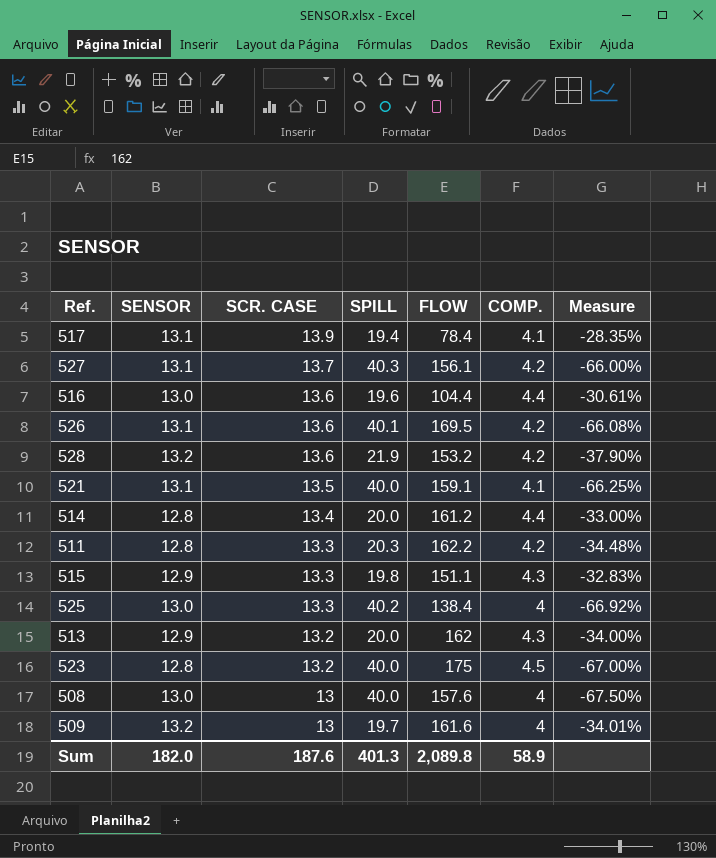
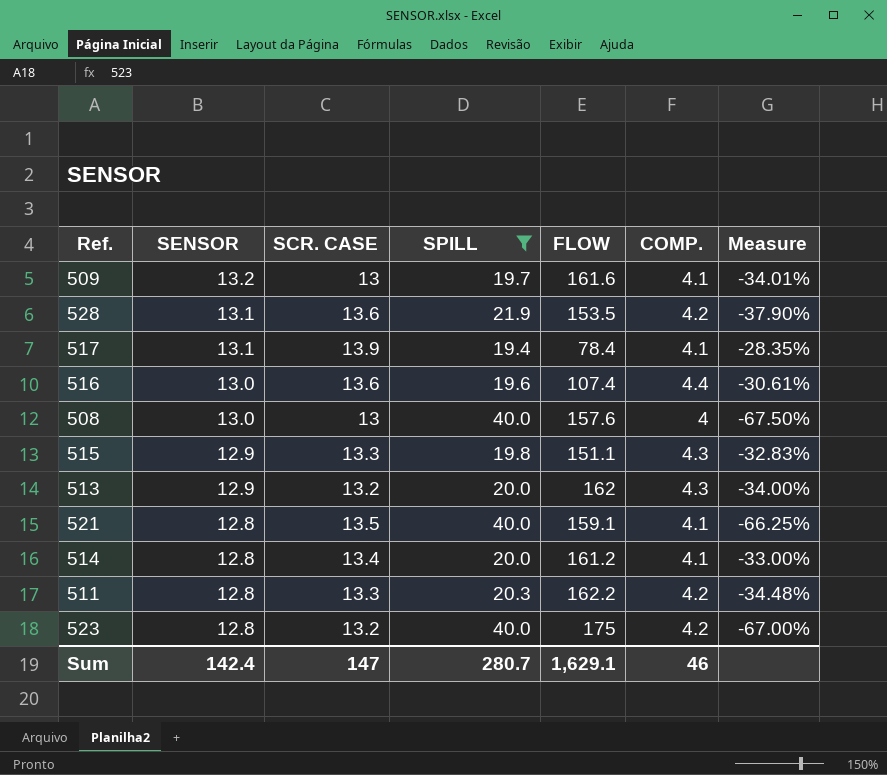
filter: none -> SPILL <= 40.0
row order: SCR. CASE descending -> SENSOR descending
509 | COMP.: 4 -> 4.1
528 | SENSOR: 13.2 -> 13.1
528 | FLOW: 153.2 -> 153.5
516 | FLOW: 104.4 -> 107.4
521 | SENSOR: 13.1 -> 12.8
514 | COMP.: 4.4 -> 4.1
523 | COMP.: 4.5 -> 4.2
Sum | SENSOR: 182.0 -> 142.4
Sum | SCR. CASE: 187.6 -> 147
Sum | SPILL: 401.3 -> 280.7
Sum | FLOW: 2,089.8 -> 1,629.1
Sum | COMP.: 58.9 -> 46

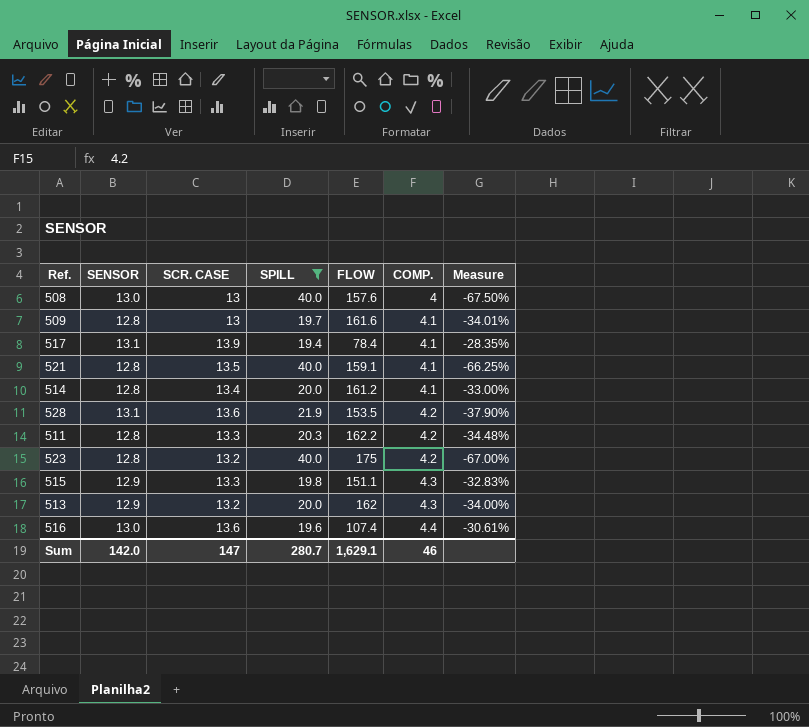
row order: SENSOR descending -> COMP. ascending
509 | SENSOR: 13.2 -> 12.8
Sum | SENSOR: 142.4 -> 142.0

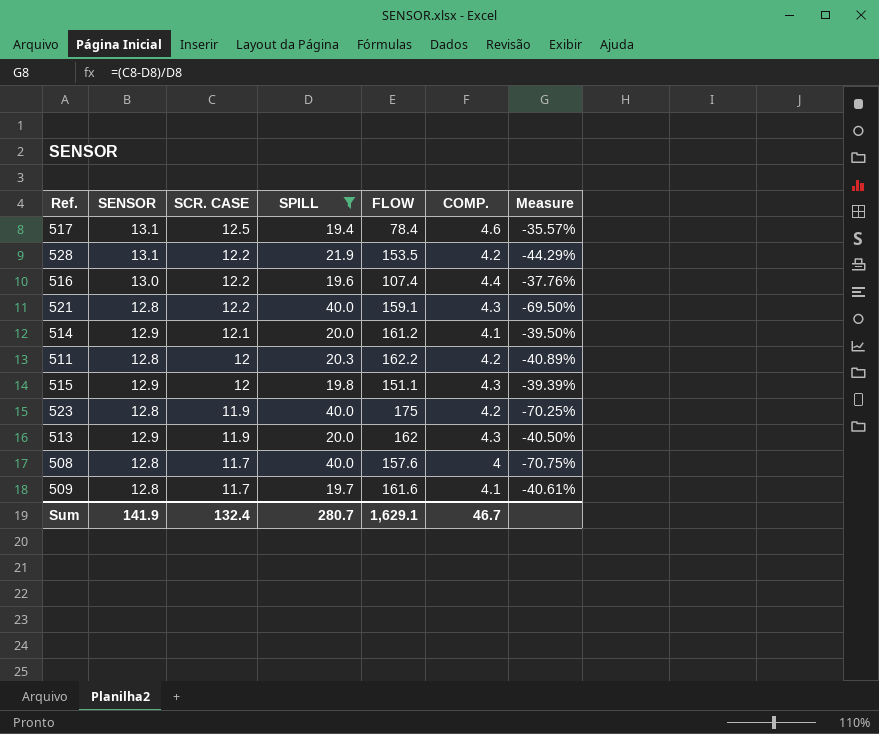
row order: COMP. ascending -> SCR. CASE descending
517 | SCR. CASE: 13.9 -> 12.5
517 | COMP.: 4.1 -> 4.6
517 | Measure: -28.35% -> -35.57%
528 | SCR. CASE: 13.6 -> 12.2
528 | Measure: -37.90% -> -44.29%
516 | SCR. CASE: 13.6 -> 12.2
516 | Measure: -30.61% -> -37.76%
521 | SCR. CASE: 13.5 -> 12.2
521 | COMP.: 4.1 -> 4.3
521 | Measure: -66.25% -> -69.50%
514 | SENSOR: 12.8 -> 12.9
514 | SCR. CASE: 13.4 -> 12.1
514 | Measure: -33.00% -> -39.50%
511 | SCR. CASE: 13.3 -> 12
511 | Measure: -34.48% -> -40.89%
515 | SCR. CASE: 13.3 -> 12
515 | Measure: -32.83% -> -39.39%
523 | SCR. CASE: 13.2 -> 11.9
523 | Measure: -67.00% -> -70.25%
513 | SCR. CASE: 13.2 -> 11.9
513 | Measure: -34.00% -> -40.50%
508 | SENSOR: 13.0 -> 12.8
508 | SCR. CASE: 13 -> 11.7
508 | Measure: -67.50% -> -70.75%
509 | SCR. CASE: 13 -> 11.7
509 | Measure: -34.01% -> -40.61%
Sum | SENSOR: 142.0 -> 141.9
Sum | SCR. CASE: 147 -> 132.4
Sum | COMP.: 46 -> 46.7

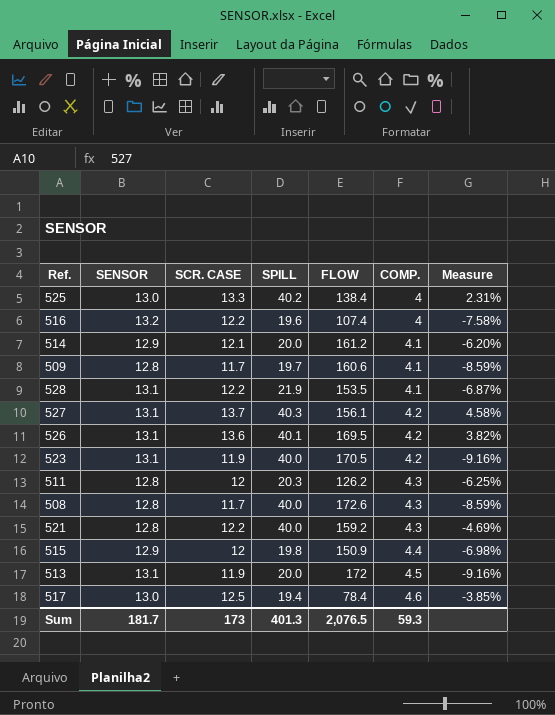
filter: SPILL <= 40.0 -> none
row order: SCR. CASE descending -> COMP. ascending
column Measure | formula: ([SCR. CASE] - [SPILL]) / [SPILL] -> ([SCR. CASE] - [SENSOR]) / [SENSOR]
516 | SENSOR: 13.0 -> 13.2
516 | COMP.: 4.4 -> 4
509 | FLOW: 161.6 -> 160.6
528 | COMP.: 4.2 -> 4.1
523 | SENSOR: 12.8 -> 13.1
523 | FLOW: 175 -> 170.5
511 | FLOW: 162.2 -> 126.2
511 | COMP.: 4.2 -> 4.3
508 | FLOW: 157.6 -> 172.6
508 | COMP.: 4 -> 4.3
521 | FLOW: 159.1 -> 159.2
515 | FLOW: 151.1 -> 150.9
515 | COMP.: 4.3 -> 4.4
513 | SENSOR: 12.9 -> 13.1
513 | FLOW: 162 -> 172
513 | COMP.: 4.3 -> 4.5
517 | SENSOR: 13.1 -> 13.0
Sum | SENSOR: 141.9 -> 181.7
Sum | SCR. CASE: 132.4 -> 173
Sum | SPILL: 280.7 -> 401.3
Sum | FLOW: 1,629.1 -> 2,076.5
Sum | COMP.: 46.7 -> 59.3

